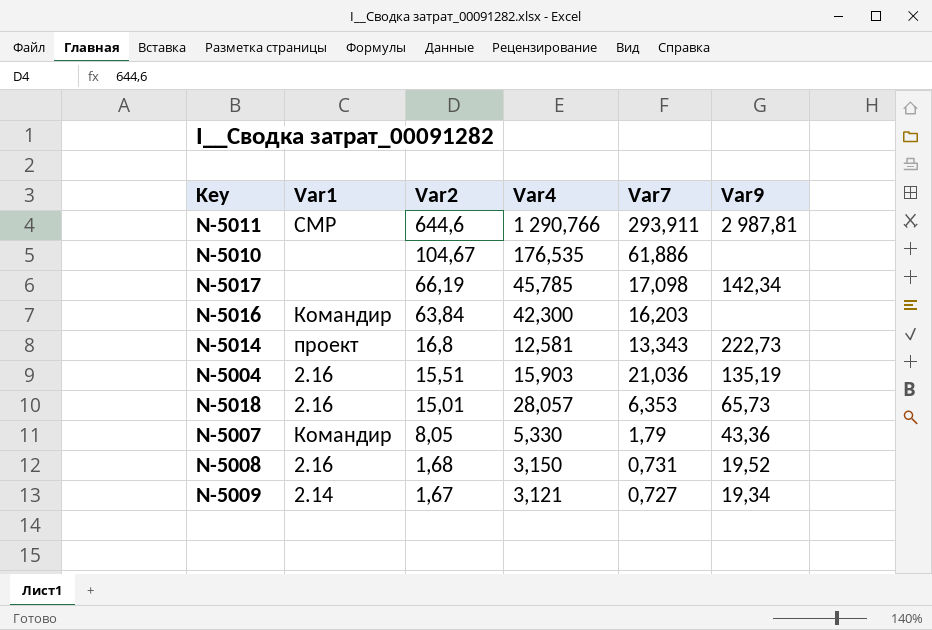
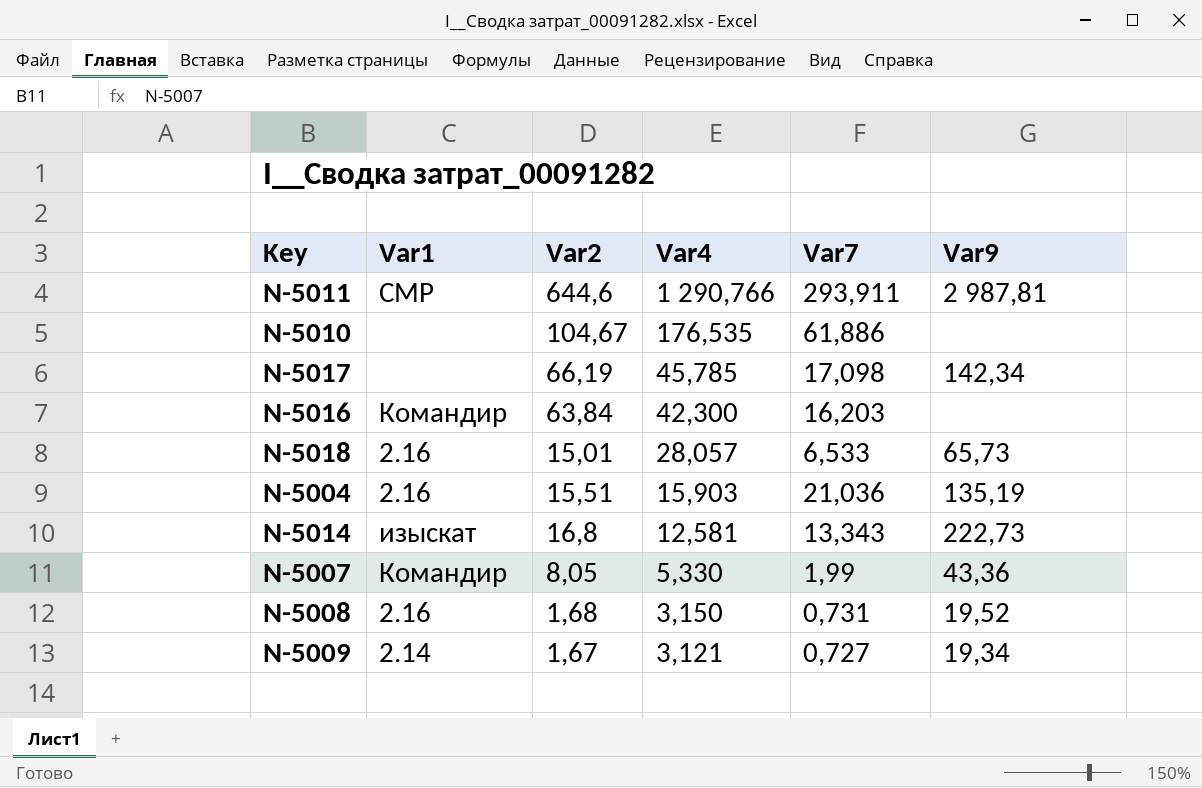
row order: Var2 descending -> Var4 descending
N-5018 | Var7: 6,353 -> 6,533
N-5014 | Var1: проект -> изыскат
N-5007 | Var7: 1,79 -> 1,99

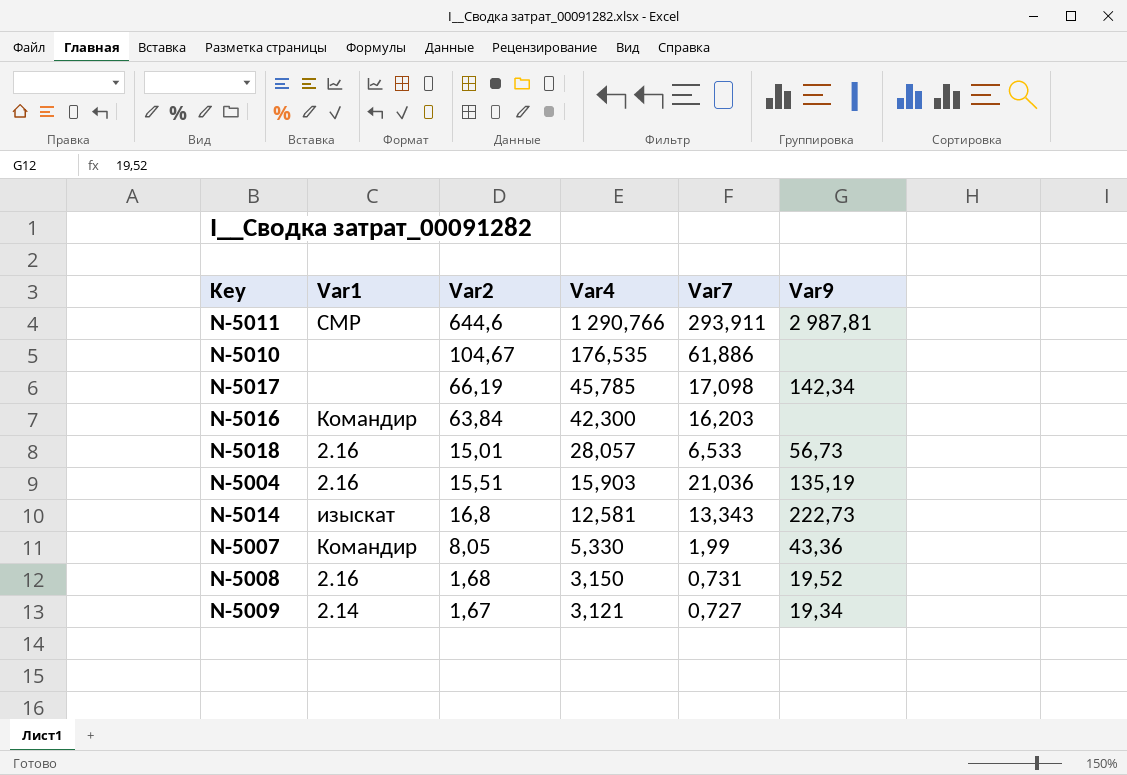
N-5018 | Var9: 65,73 -> 56,73

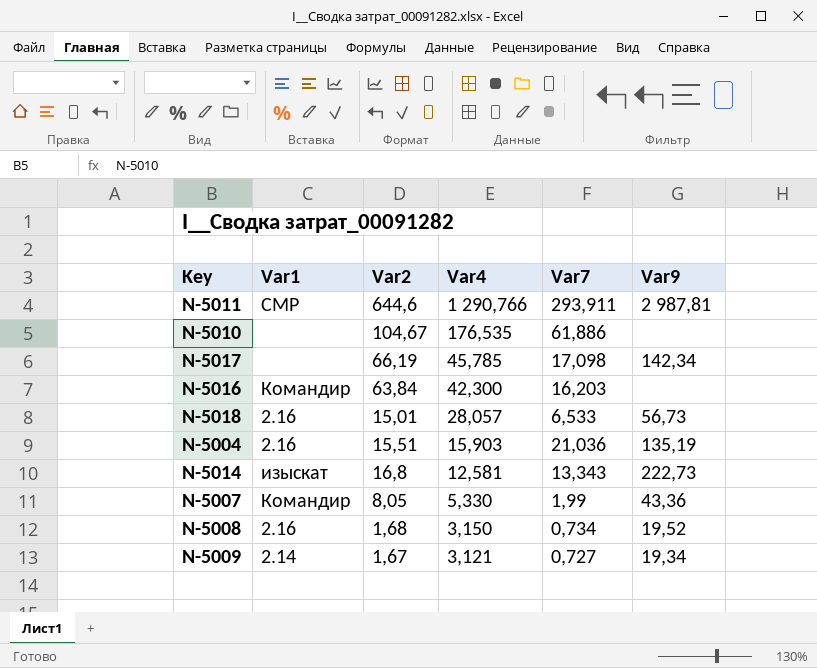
N-5008 | Var7: 0,731 -> 0,734

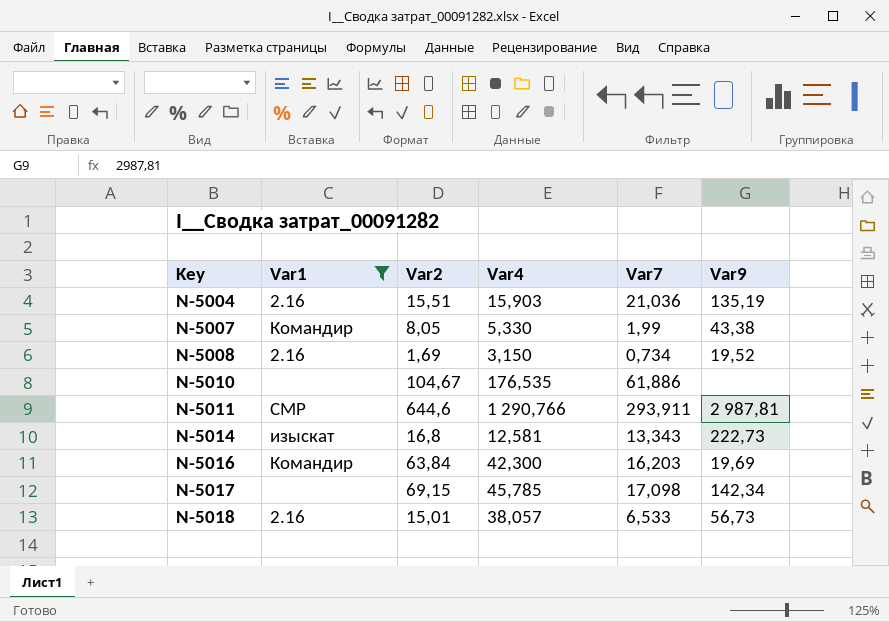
filter: none -> Var1 != 2.14
row order: Var4 descending -> Key ascending
N-5007 | Var9: 43,36 -> 43,38
N-5008 | Var2: 1,68 -> 1,69
N-5016 | Var9: none -> 19,69
N-5017 | Var2: 66,19 -> 69,15
N-5018 | Var4: 28,057 -> 38,057

